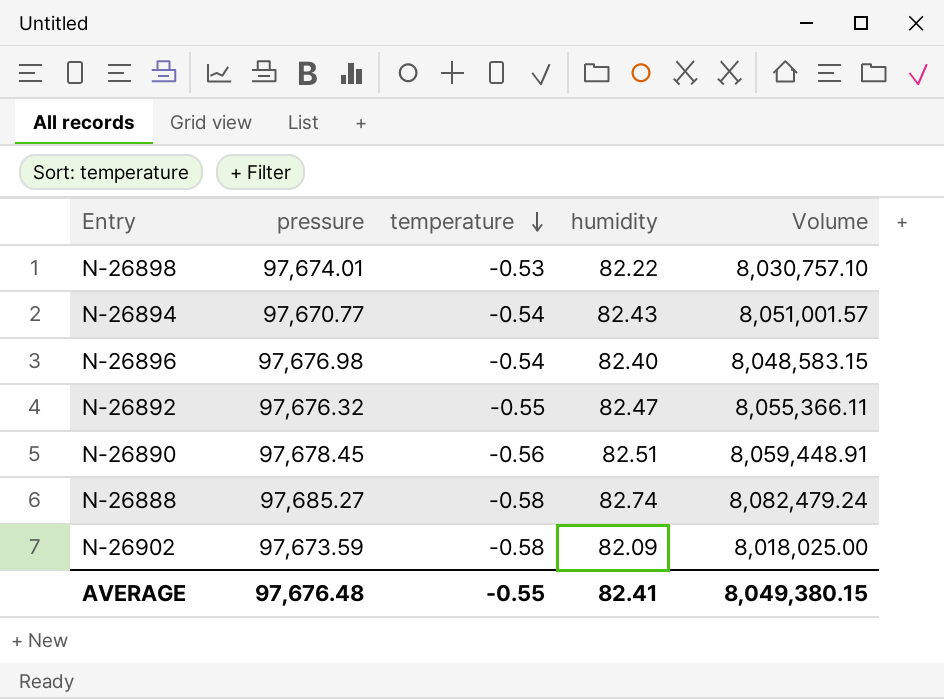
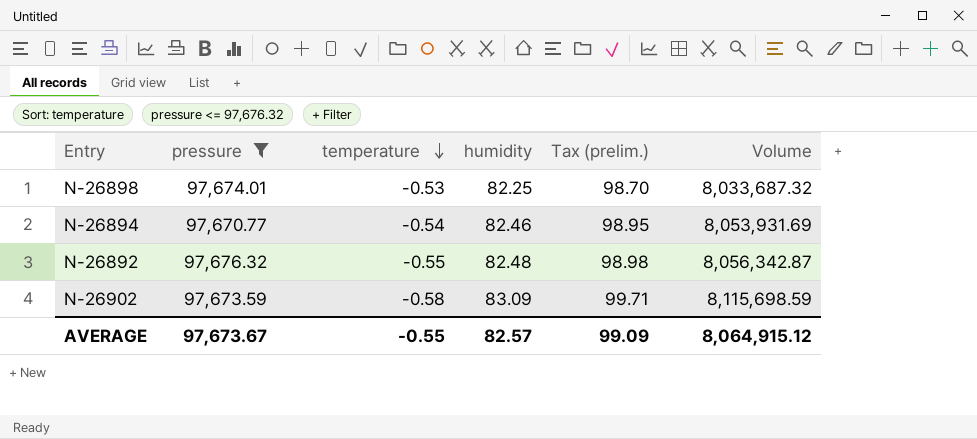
filter: none -> pressure <= 97,676.32
column Tax (prelim.) | formula: none -> [humidity] * 1.2
N-26898 | humidity: 82.22 -> 82.25
N-26898 | Volume: 8,030,757.10 -> 8,033,687.32
N-26894 | humidity: 82.43 -> 82.46
N-26894 | Volume: 8,051,001.57 -> 8,053,931.69
N-26892 | humidity: 82.47 -> 82.48
N-26892 | Volume: 8,055,366.11 -> 8,056,342.87
N-26902 | humidity: 82.09 -> 83.09
N-26902 | Volume: 8,018,025.00 -> 8,115,698.59
AVERAGE | pressure: 97,676.48 -> 97,673.67
AVERAGE | humidity: 82.41 -> 82.57
AVERAGE | Volume: 8,049,380.15 -> 8,064,915.12

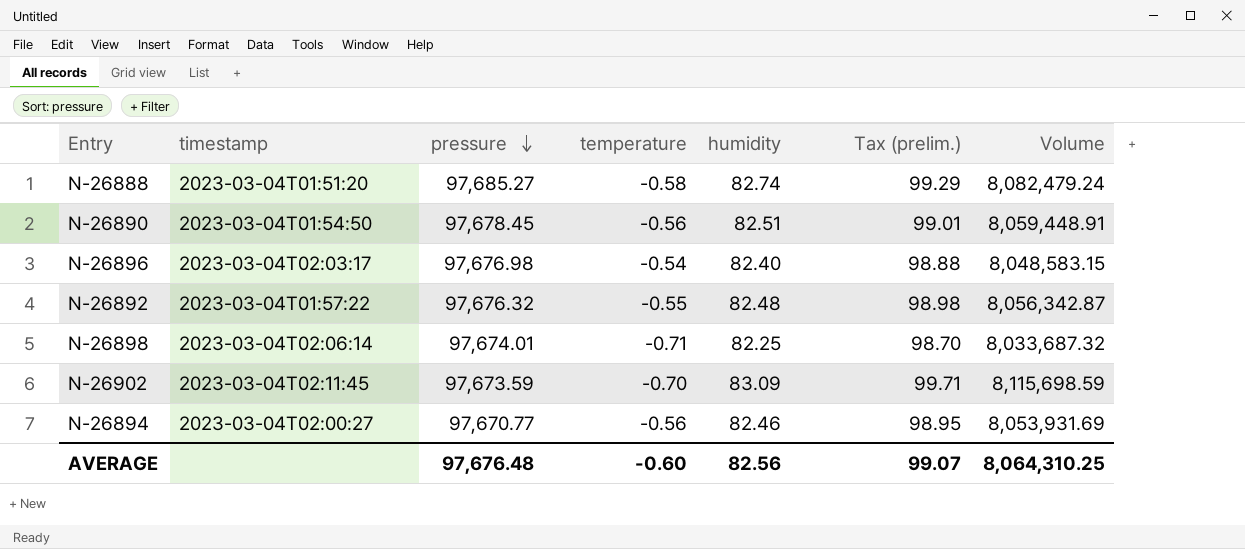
filter: pressure <= 97,676.32 -> none
row order: temperature descending -> pressure descending
column timestamp | position: none -> 2
N-26898 | temperature: -0.53 -> -0.71
N-26902 | temperature: -0.58 -> -0.70
N-26894 | temperature: -0.54 -> -0.56
AVERAGE | pressure: 97,673.67 -> 97,676.48
AVERAGE | temperature: -0.55 -> -0.60
AVERAGE | humidity: 82.57 -> 82.56
AVERAGE | Tax (prelim.): 99.09 -> 99.07
AVERAGE | Volume: 8,064,915.12 -> 8,064,310.25

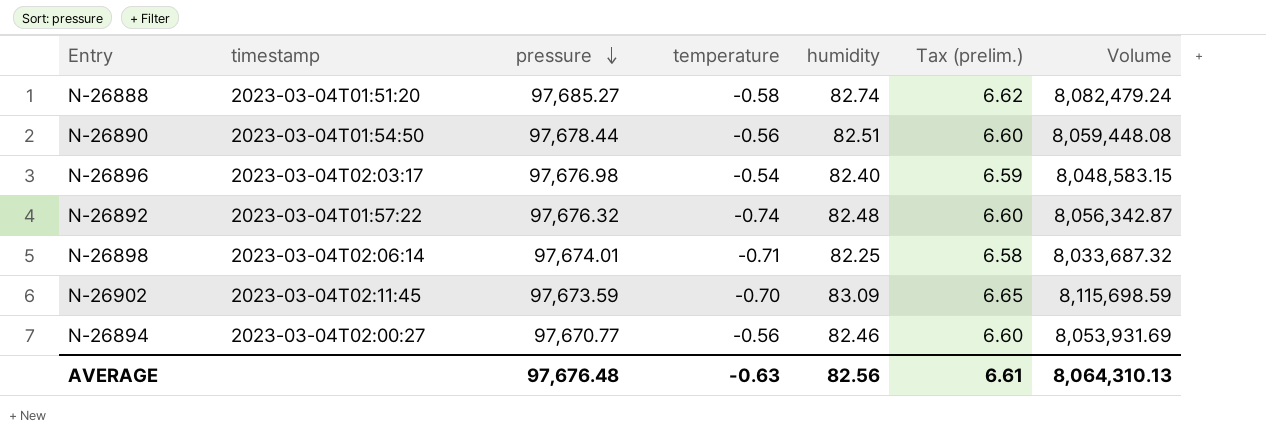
column Tax (prelim.) | formula: [humidity] * 1.2 -> [humidity] * 0.08
N-26890 | pressure: 97,678.45 -> 97,678.44
N-26890 | Volume: 8,059,448.91 -> 8,059,448.08
N-26892 | temperature: -0.55 -> -0.74
AVERAGE | temperature: -0.60 -> -0.63
AVERAGE | Tax (prelim.): 99.07 -> 6.61
AVERAGE | Volume: 8,064,310.25 -> 8,064,310.13

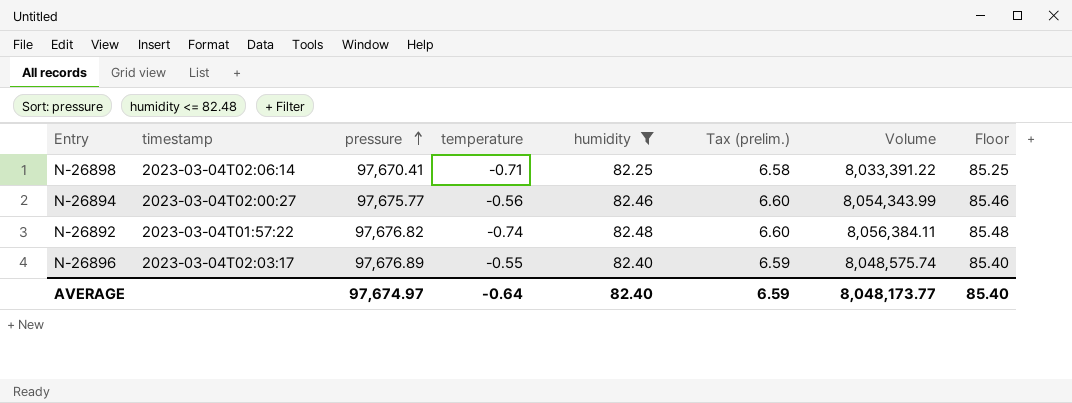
filter: none -> humidity <= 82.48
row order: pressure descending -> pressure ascending
column Floor | formula: none -> [humidity] + 3
N-26898 | pressure: 97,674.01 -> 97,670.41
N-26898 | Volume: 8,033,687.32 -> 8,033,391.22
N-26894 | pressure: 97,670.77 -> 97,675.77
N-26894 | Volume: 8,053,931.69 -> 8,054,343.99
N-26892 | pressure: 97,676.32 -> 97,676.82
N-26892 | Volume: 8,056,342.87 -> 8,056,384.11
N-26896 | pressure: 97,676.98 -> 97,676.89
N-26896 | temperature: -0.54 -> -0.55
N-26896 | Volume: 8,048,583.15 -> 8,048,575.74
AVERAGE | pressure: 97,676.48 -> 97,674.97
AVERAGE | temperature: -0.63 -> -0.64
AVERAGE | humidity: 82.56 -> 82.40
AVERAGE | Tax (prelim.): 6.61 -> 6.59
AVERAGE | Volume: 8,064,310.13 -> 8,048,173.77

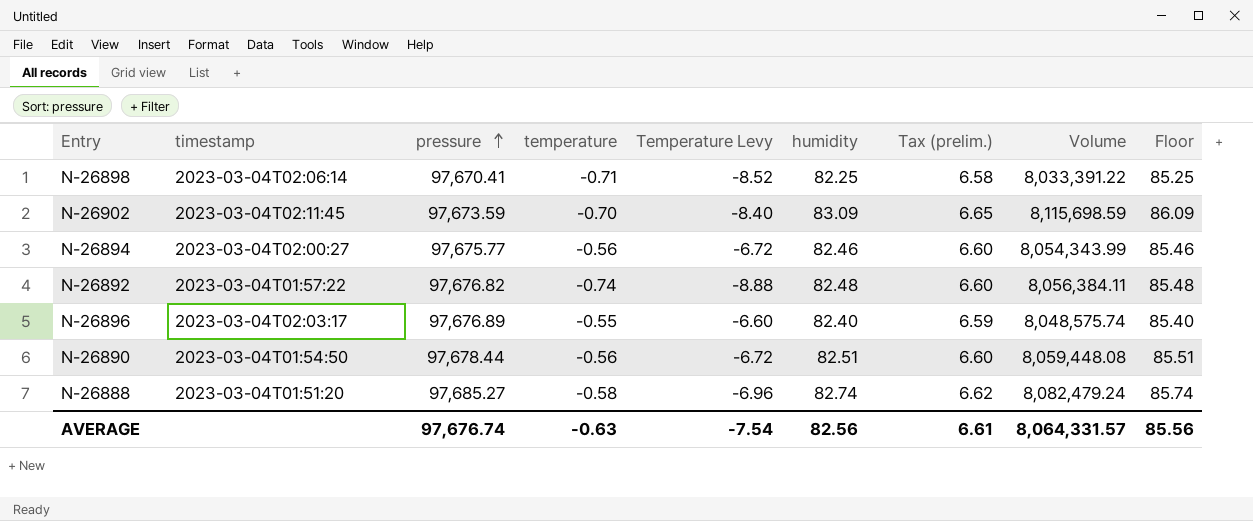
filter: humidity <= 82.48 -> none
column Temperature Levy | formula: none -> [temperature] * 12
AVERAGE | pressure: 97,674.97 -> 97,676.74
AVERAGE | temperature: -0.64 -> -0.63
AVERAGE | humidity: 82.40 -> 82.56
AVERAGE | Tax (prelim.): 6.59 -> 6.61
AVERAGE | Volume: 8,048,173.77 -> 8,064,331.57
AVERAGE | Floor: 85.40 -> 85.56

